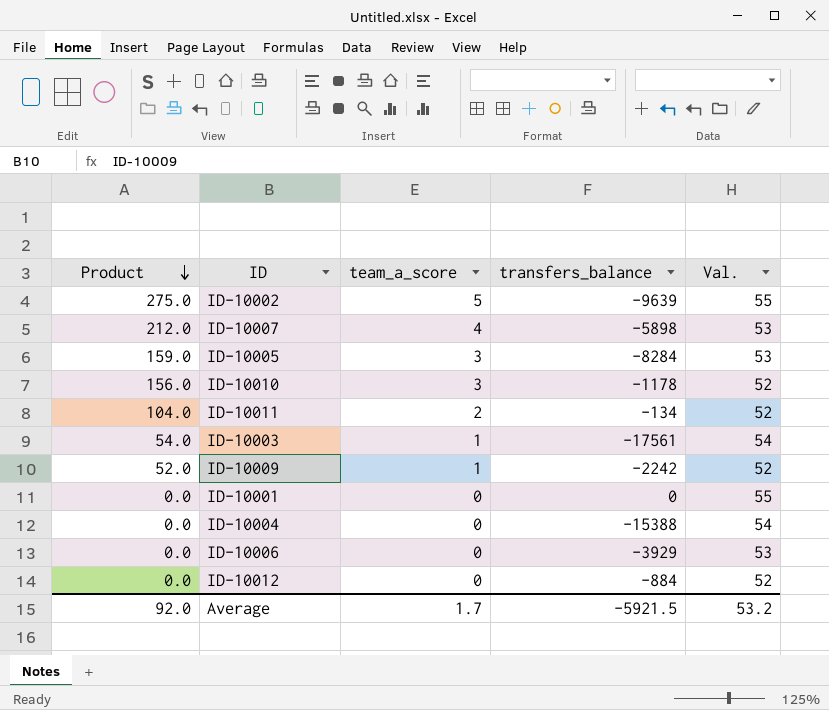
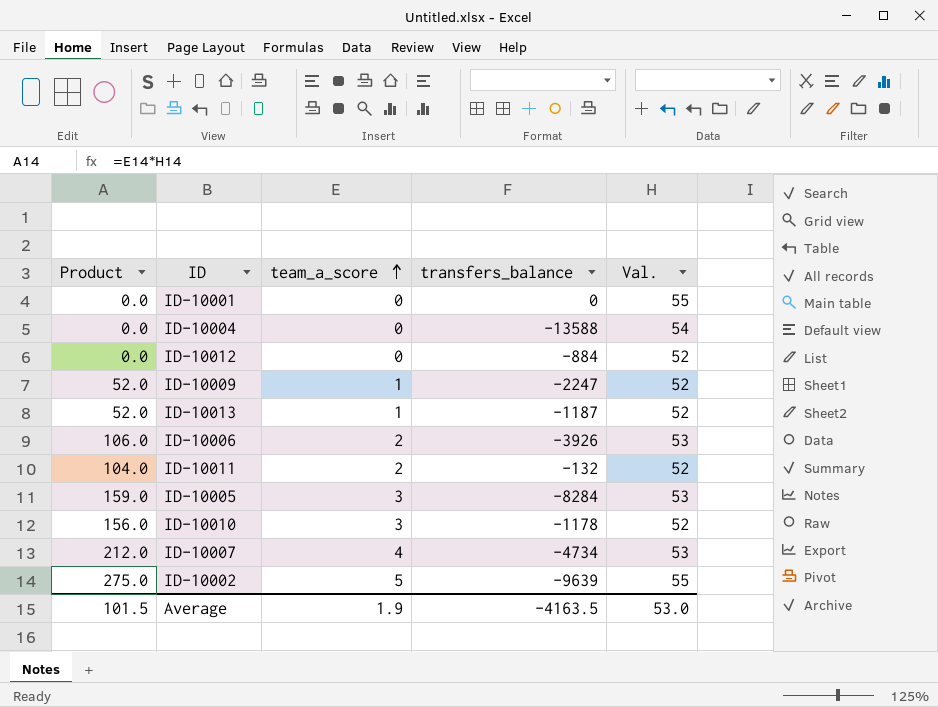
row order: Product descending -> team_a_score ascending
row ID-10003: 54.0 | 1 | -17561 | 54 -> none
ID-10004 | transfers_balance: -15388 -> -13588
ID-10009 | transfers_balance: -2242 -> -2247
row ID-10013: none -> 52.0 | 1 | -1187 | 52
ID-10006 | Product: 0.0 -> 106.0
ID-10006 | team_a_score: 0 -> 2
ID-10006 | transfers_balance: -3929 -> -3926
ID-10011 | transfers_balance: -134 -> -132
ID-10007 | transfers_balance: -5898 -> -4734
Average | Product: 92.0 -> 101.5
Average | team_a_score: 1.7 -> 1.9
Average | transfers_balance: -5921.5 -> -4163.5
Average | Val.: 53.2 -> 53.0

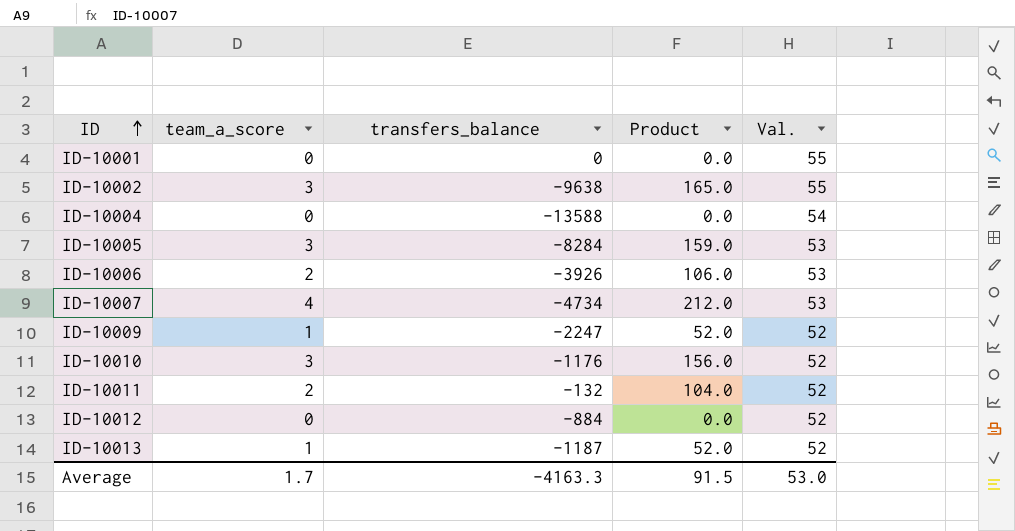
row order: team_a_score ascending -> ID ascending
column Product | position: 1 -> 4
ID-10002 | team_a_score: 5 -> 3
ID-10002 | transfers_balance: -9639 -> -9638
ID-10002 | Product: 275.0 -> 165.0
ID-10010 | transfers_balance: -1178 -> -1176
Average | team_a_score: 1.9 -> 1.7
Average | transfers_balance: -4163.5 -> -4163.3
Average | Product: 101.5 -> 91.5

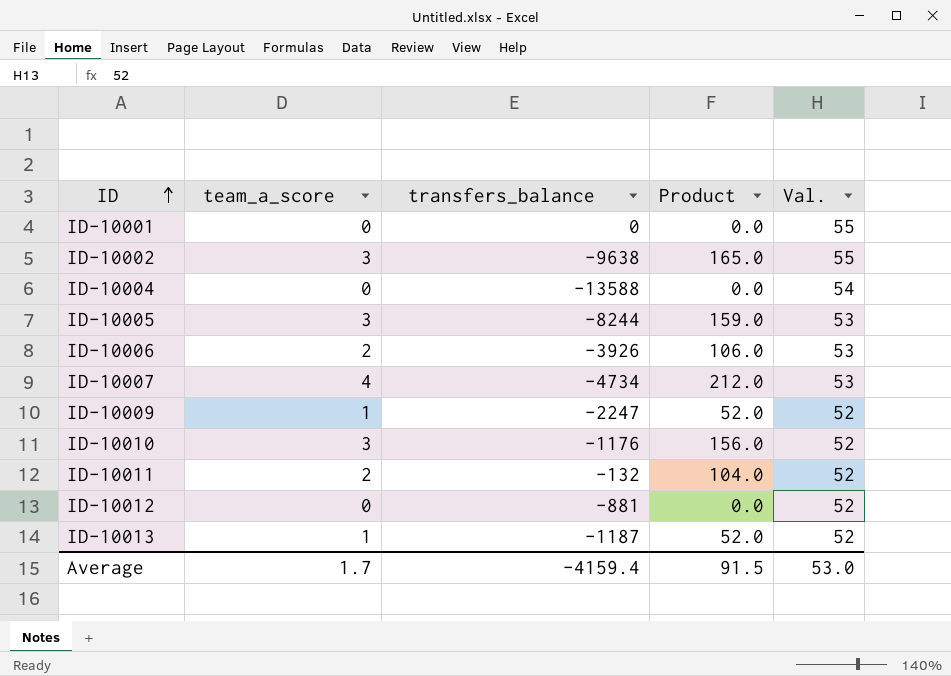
ID-10005 | transfers_balance: -8284 -> -8244
ID-10012 | transfers_balance: -884 -> -881
Average | transfers_balance: -4163.3 -> -4159.4

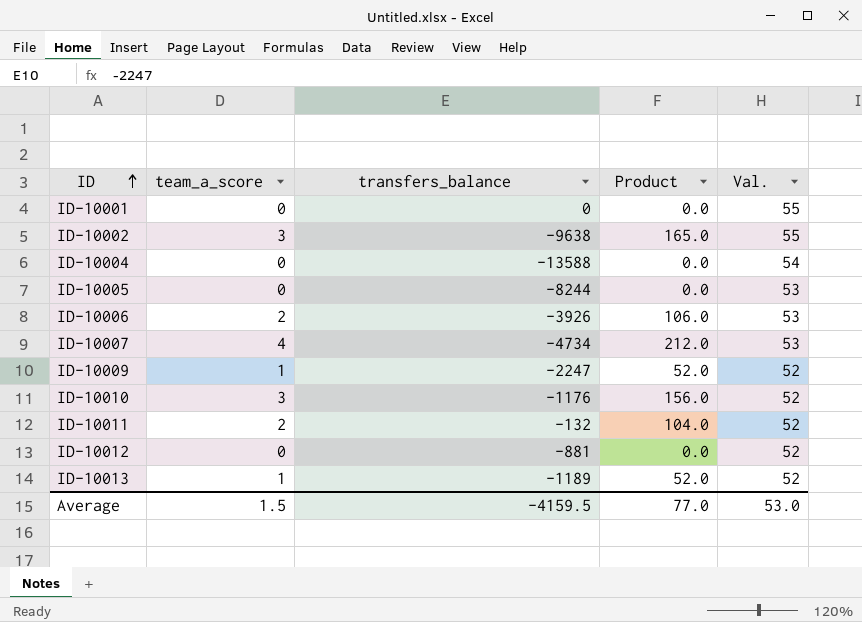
ID-10005 | team_a_score: 3 -> 0
ID-10005 | Product: 159.0 -> 0.0
ID-10013 | transfers_balance: -1187 -> -1189
Average | team_a_score: 1.7 -> 1.5
Average | transfers_balance: -4159.4 -> -4159.5
Average | Product: 91.5 -> 77.0

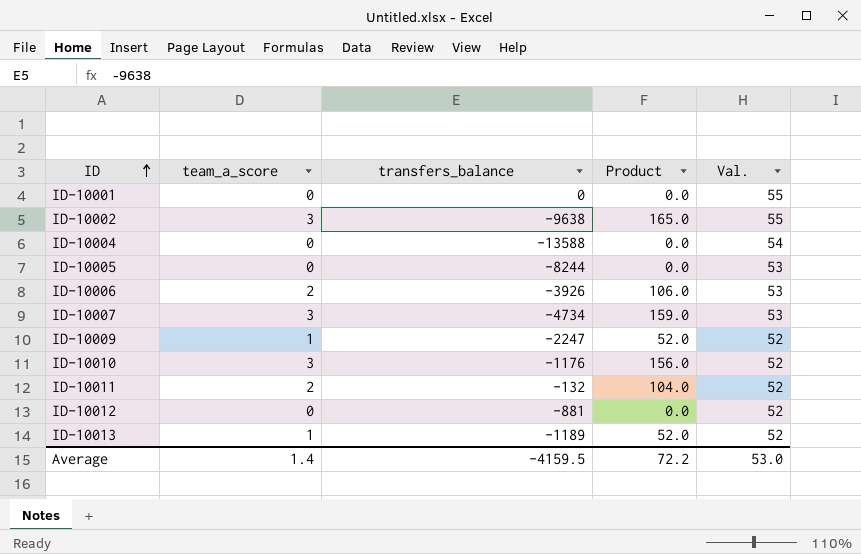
ID-10007 | team_a_score: 4 -> 3
ID-10007 | Product: 212.0 -> 159.0
Average | team_a_score: 1.5 -> 1.4
Average | Product: 77.0 -> 72.2

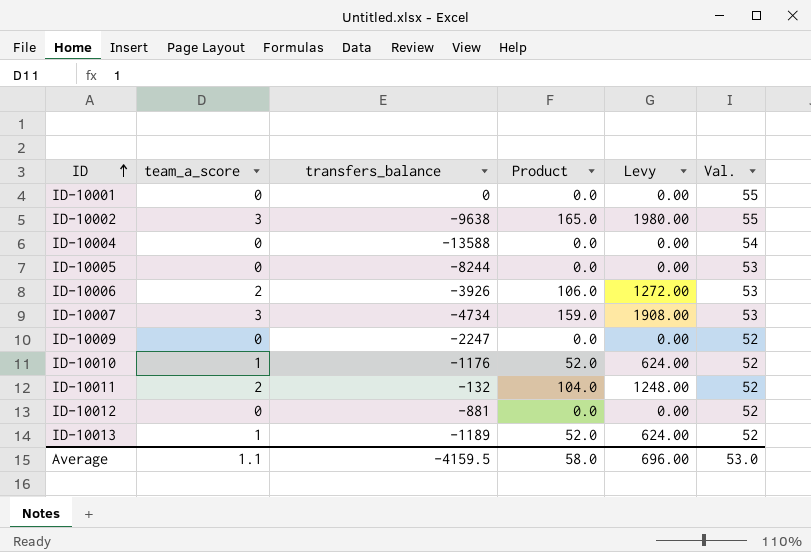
column Levy | formula: none -> [Product] * 12
ID-10009 | team_a_score: 1 -> 0
ID-10009 | Product: 52.0 -> 0.0
ID-10010 | team_a_score: 3 -> 1
ID-10010 | Product: 156.0 -> 52.0
Average | team_a_score: 1.4 -> 1.1
Average | Product: 72.2 -> 58.0

